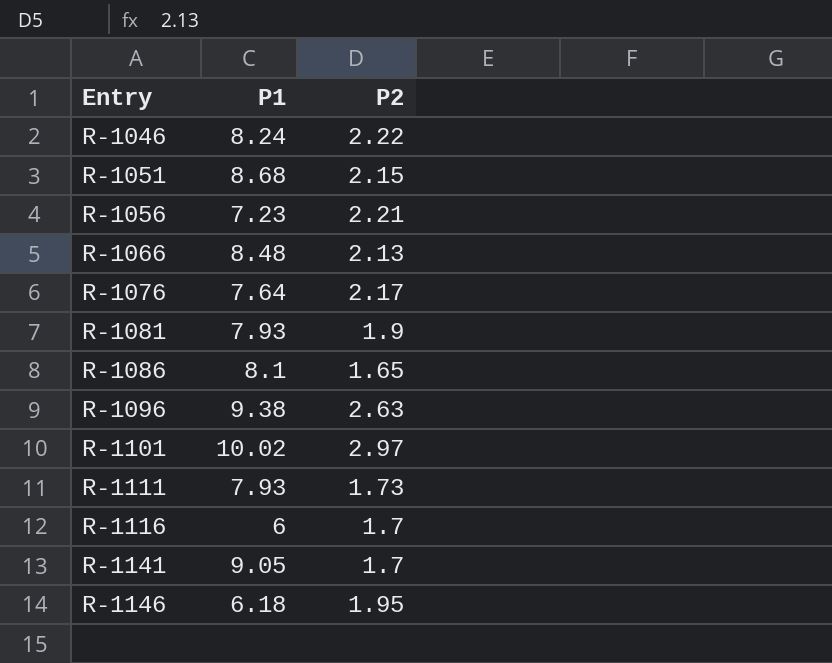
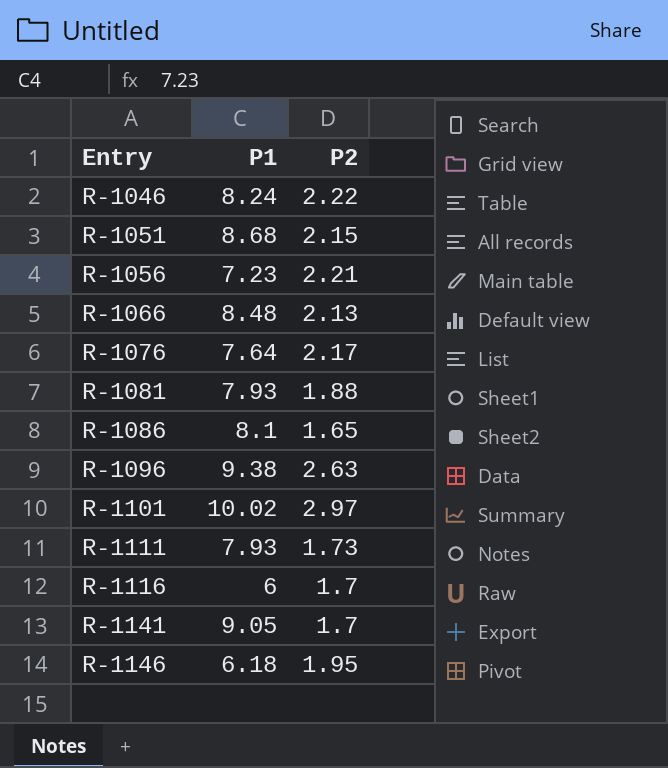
R-1081 | P2: 1.9 -> 1.88

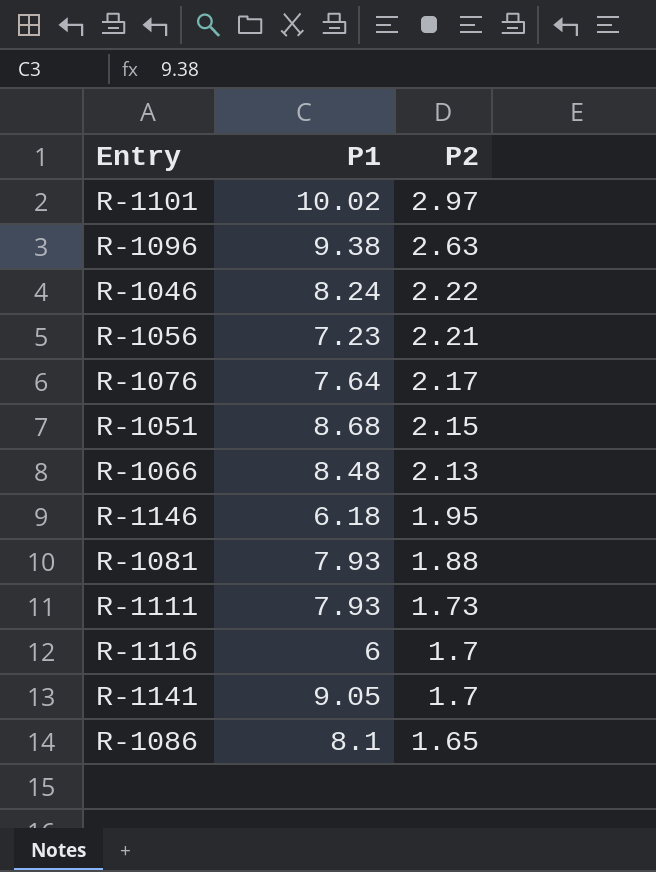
row order: Entry ascending -> P2 descending

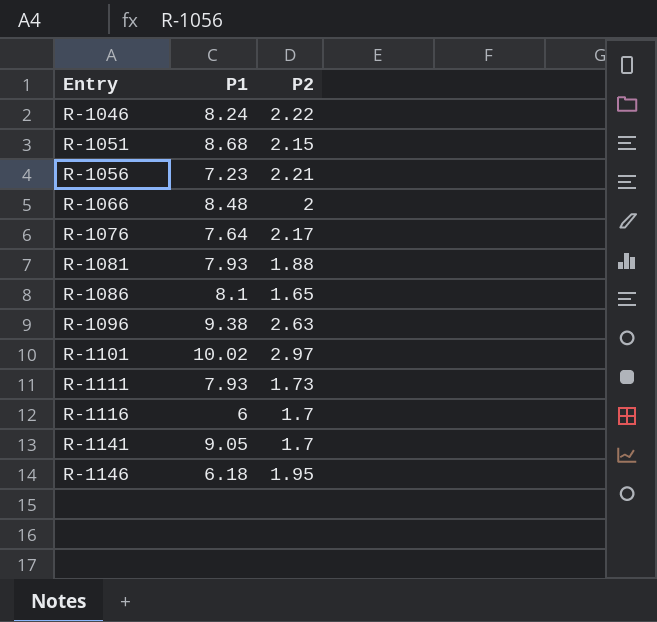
row order: P2 descending -> Entry ascending
R-1066 | P2: 2.13 -> 2

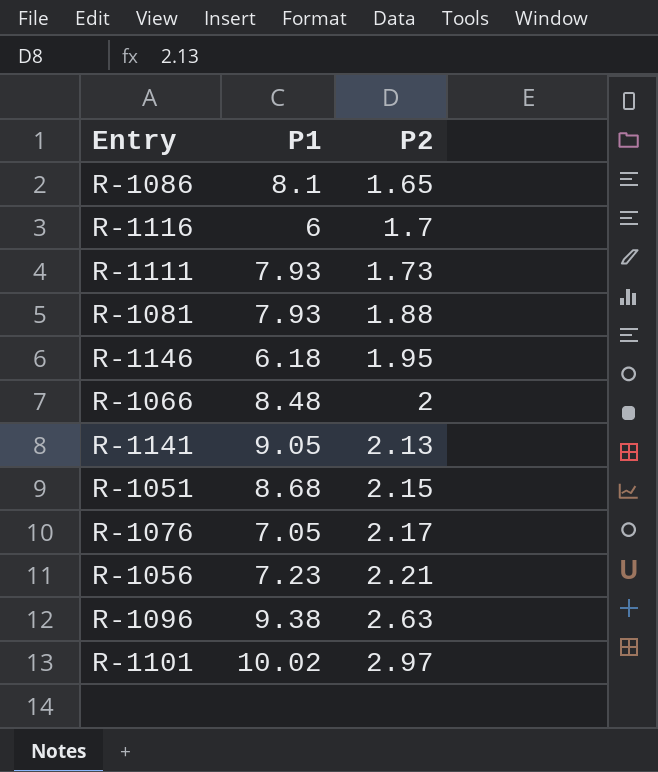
row order: Entry ascending -> P2 ascending
row R-1046: 8.24 | 2.22 -> none
R-1141 | P2: 1.7 -> 2.13
R-1076 | P1: 7.64 -> 7.05

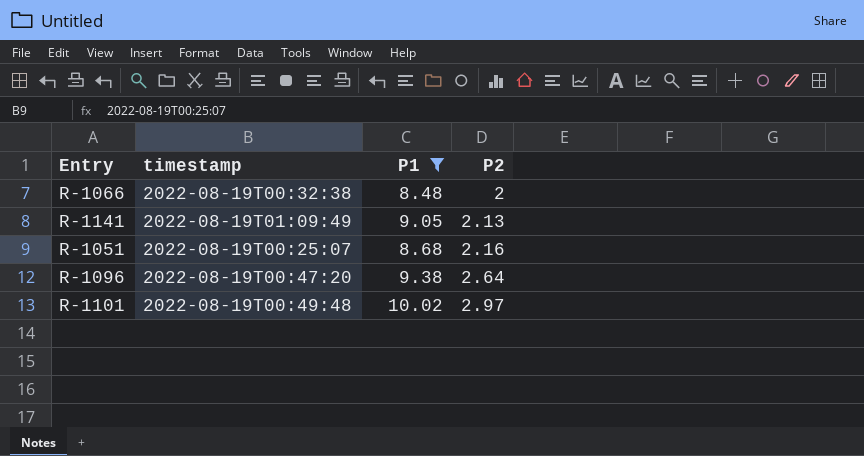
filter: none -> P1 >= 8.48
column timestamp | position: none -> 2
R-1051 | P2: 2.15 -> 2.16
R-1096 | P2: 2.63 -> 2.64

